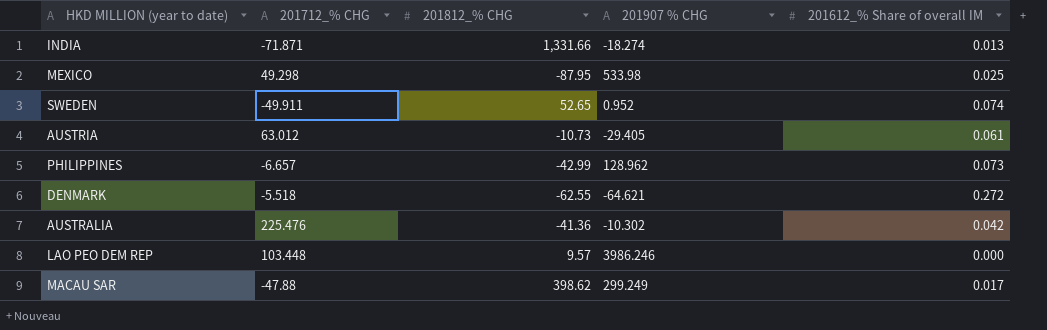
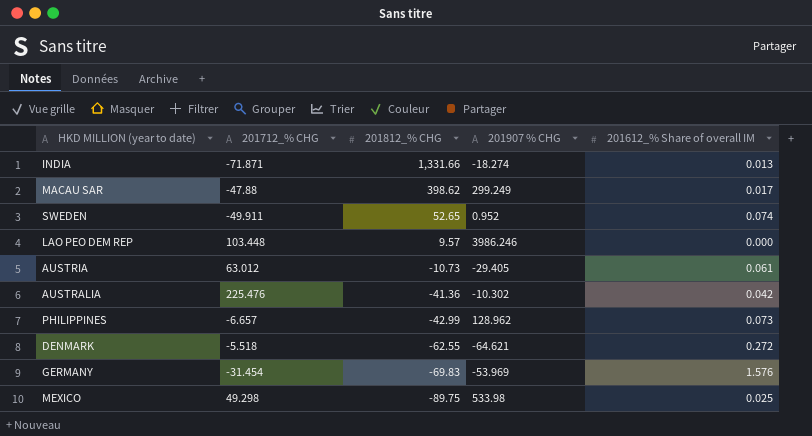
row order: none -> 201812_% CHG descending
row GERMANY: none -> -31.454 | -69.83 | -53.969 | 1.576
MEXICO | 201812_% CHG: -87.95 -> -89.75

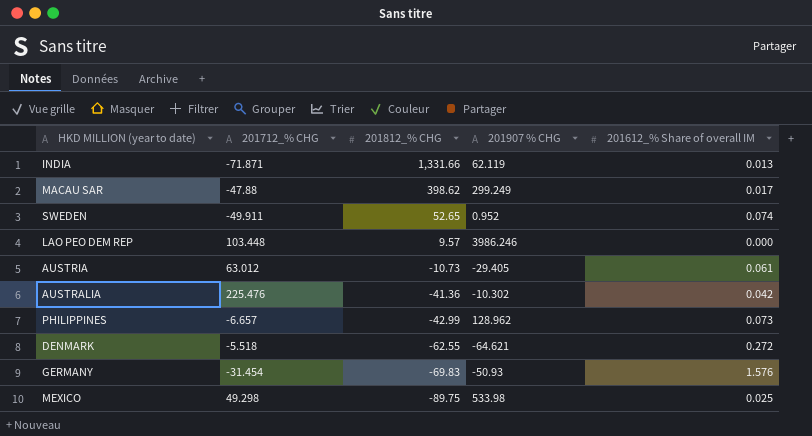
INDIA | 201907 % CHG: -18.274 -> 62.119
GERMANY | 201907 % CHG: -53.969 -> -50.93

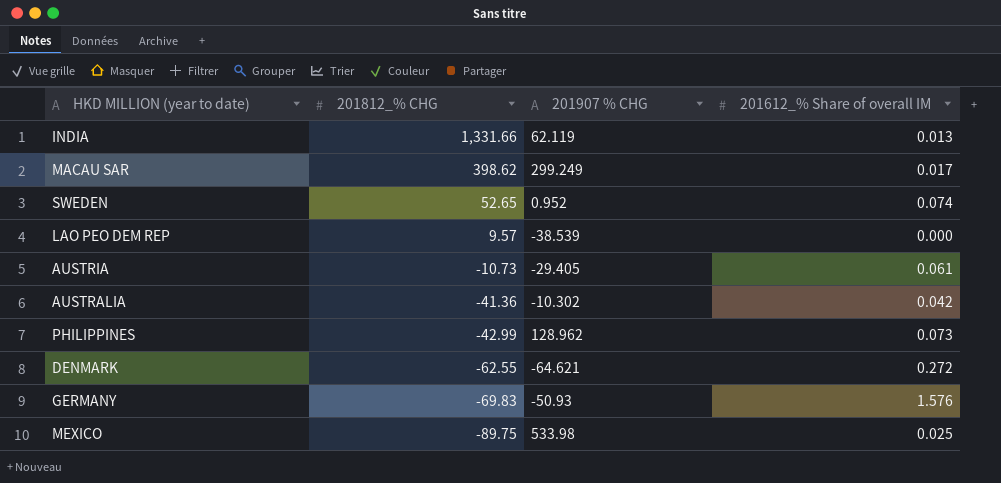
column 201712_% CHG | position: 2 -> none
LAO PEO DEM REP | 201907 % CHG: 3986.246 -> -38.539

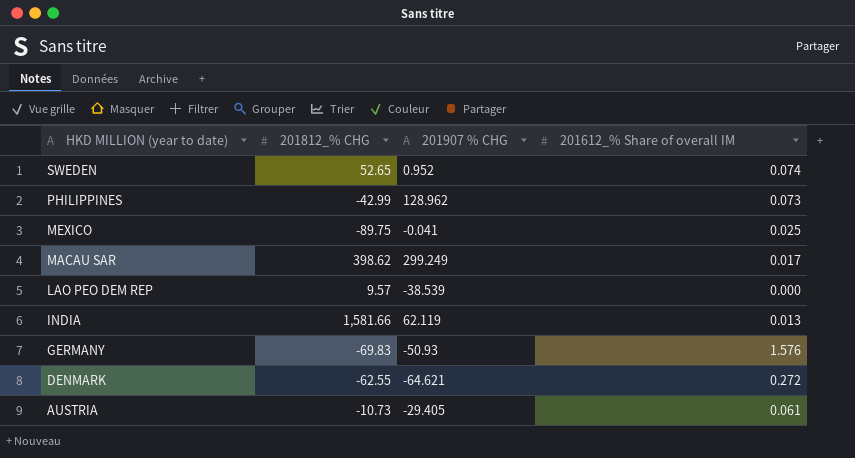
row order: 201812_% CHG descending -> HKD MILLION (year to date) descending
row AUSTRALIA: -41.36 | -10.302 | 0.042 -> none
MEXICO | 201907 % CHG: 533.98 -> -0.041
INDIA | 201812_% CHG: 1,331.66 -> 1,581.66

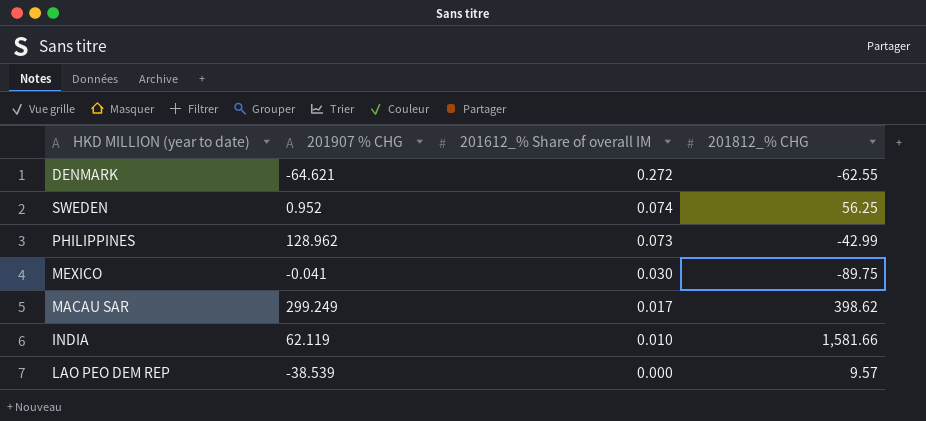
row order: HKD MILLION (year to date) descending -> 201612_% Share of overall IM descending
column 201812_% CHG | position: 2 -> 4
row GERMANY: -69.83 | -50.93 | 1.576 -> none
row AUSTRIA: -10.73 | -29.405 | 0.061 -> none
SWEDEN | 201812_% CHG: 52.65 -> 56.25
MEXICO | 201612_% Share of overall IM: 0.025 -> 0.030
INDIA | 201612_% Share of overall IM: 0.013 -> 0.010

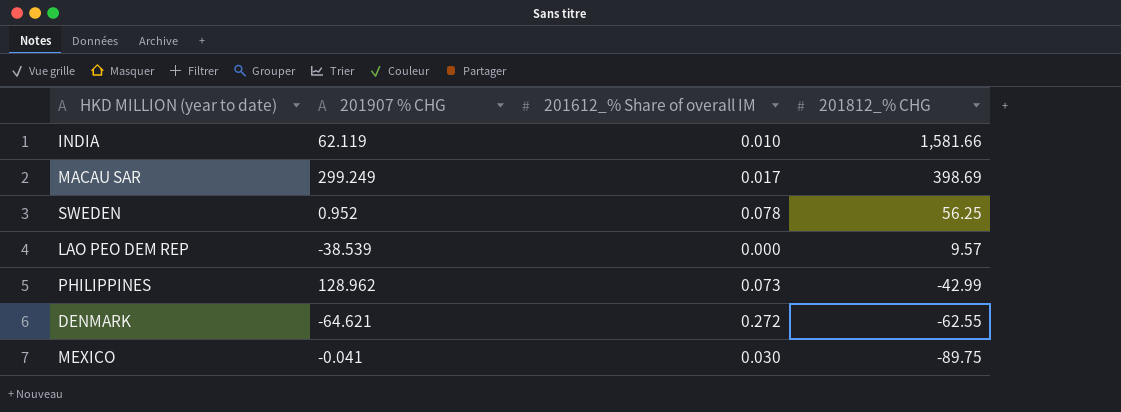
row order: 201612_% Share of overall IM descending -> 201812_% CHG descending
MACAU SAR | 201812_% CHG: 398.62 -> 398.69
SWEDEN | 201612_% Share of overall IM: 0.074 -> 0.078

